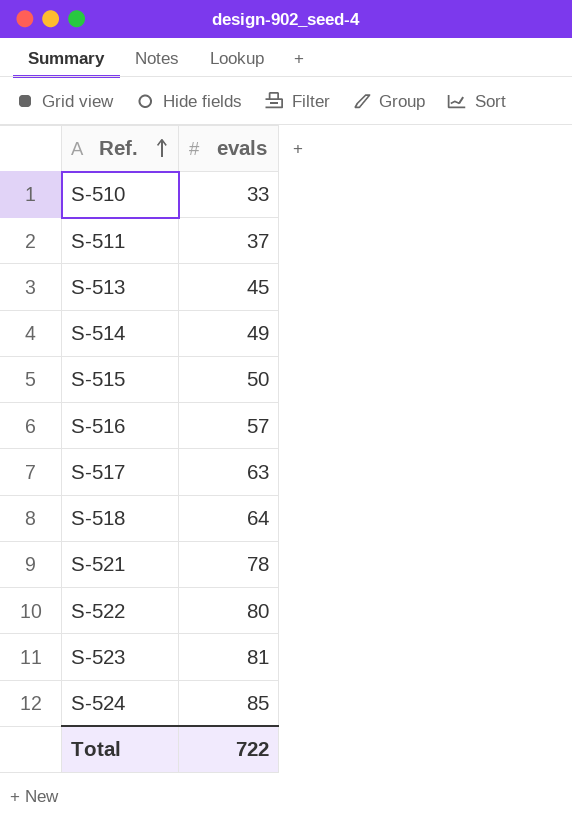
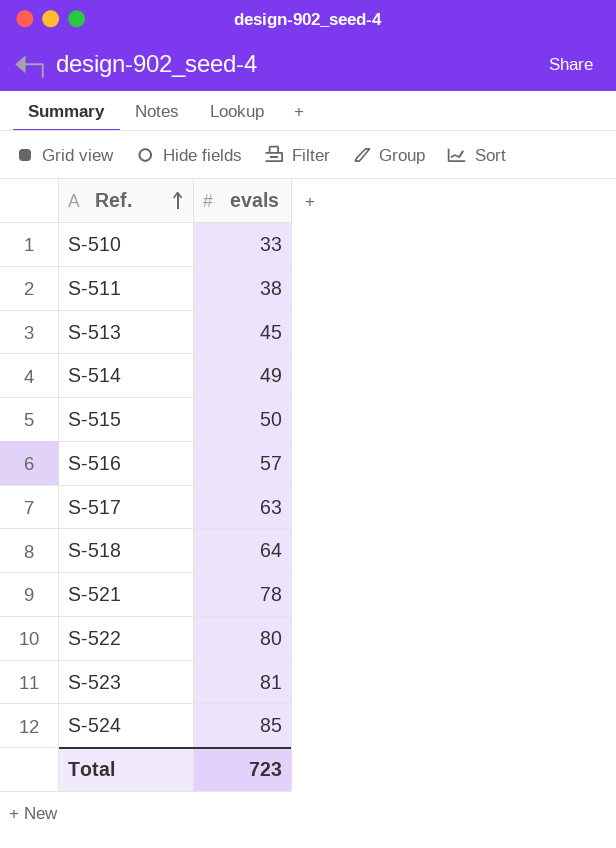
S-511 | evals: 37 -> 38
Total | evals: 722 -> 723

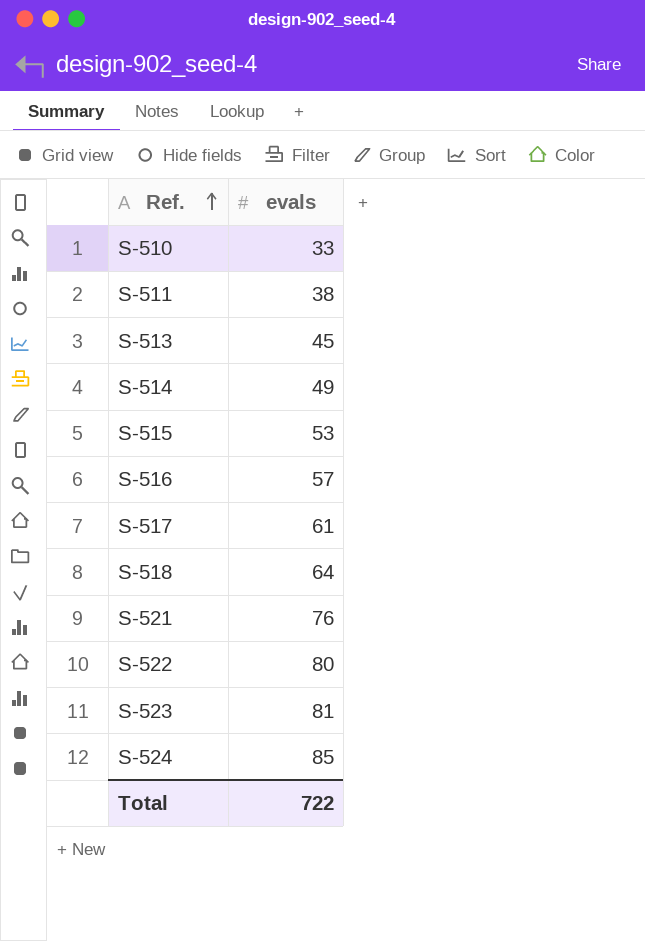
S-515 | evals: 50 -> 53
S-517 | evals: 63 -> 61
S-521 | evals: 78 -> 76
Total | evals: 723 -> 722

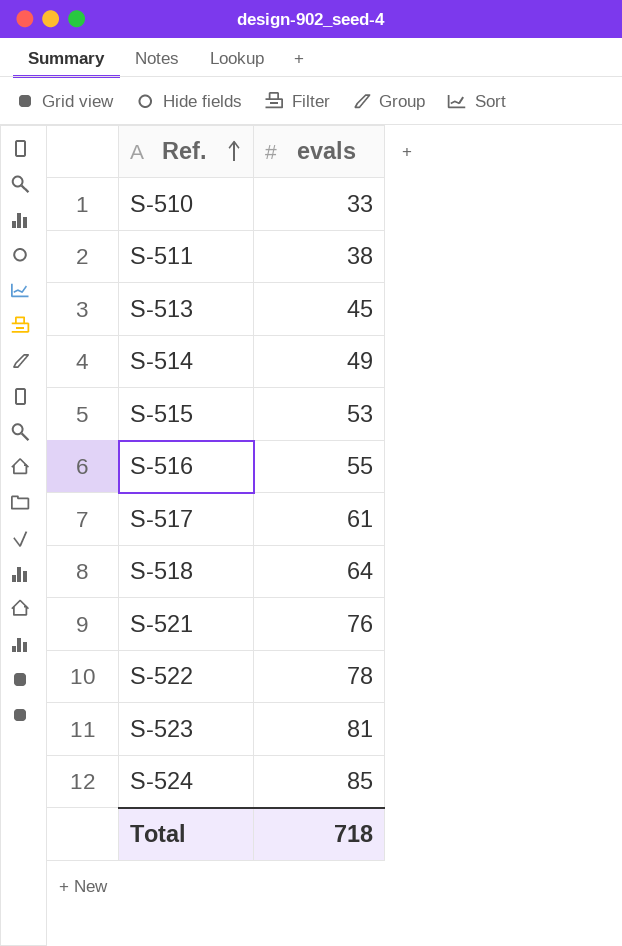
S-516 | evals: 57 -> 55
S-522 | evals: 80 -> 78
Total | evals: 722 -> 718

